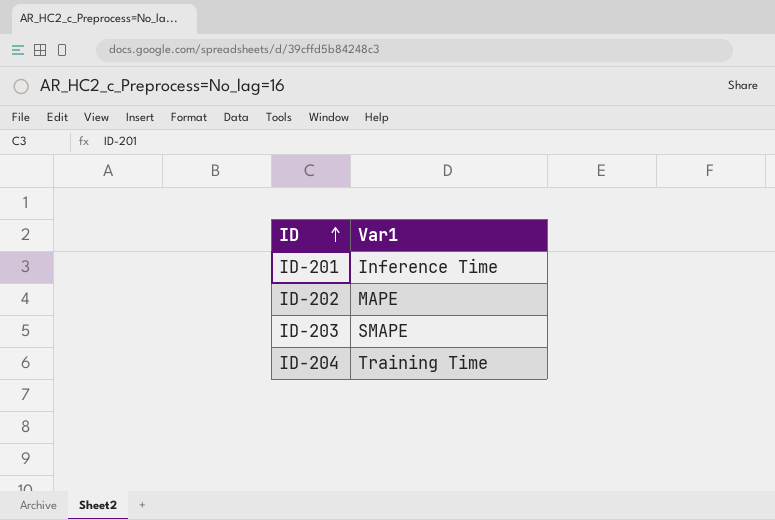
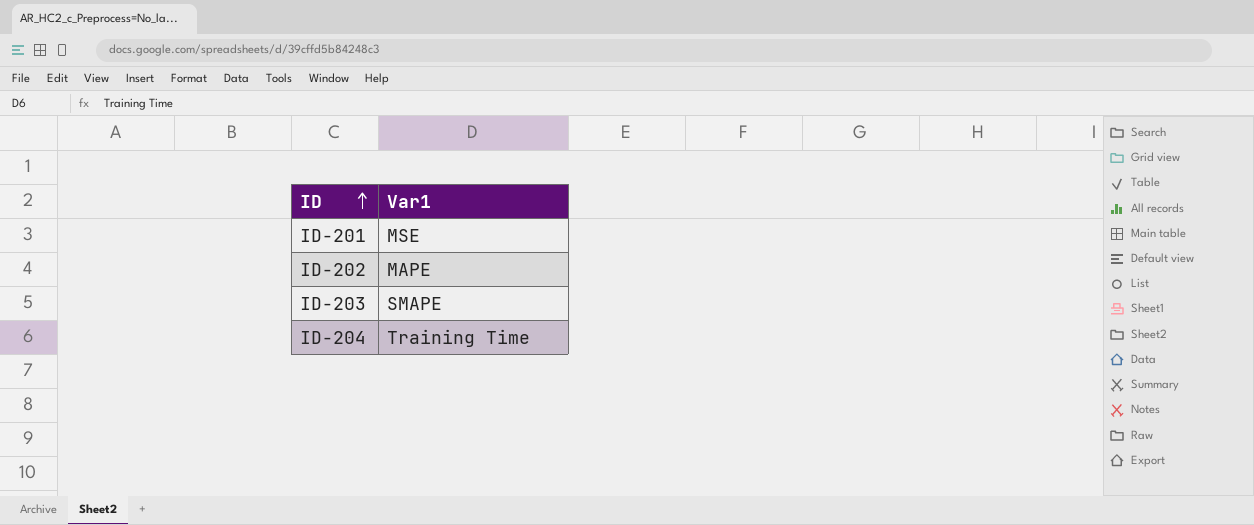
ID-201 | Var1: Inference Time -> MSE

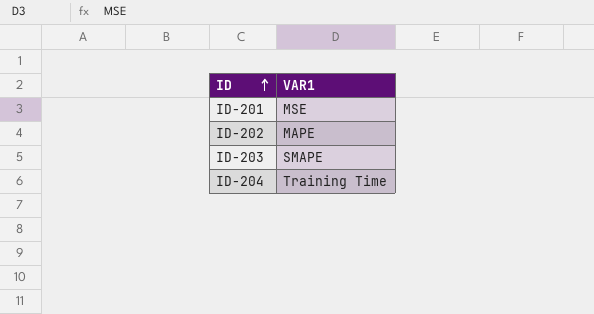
column name: Var1 -> VAR1

